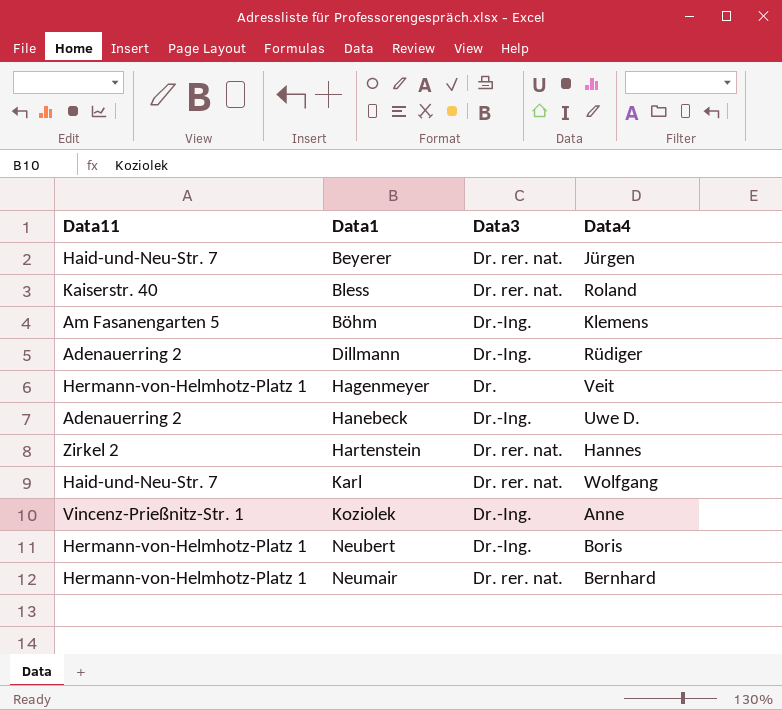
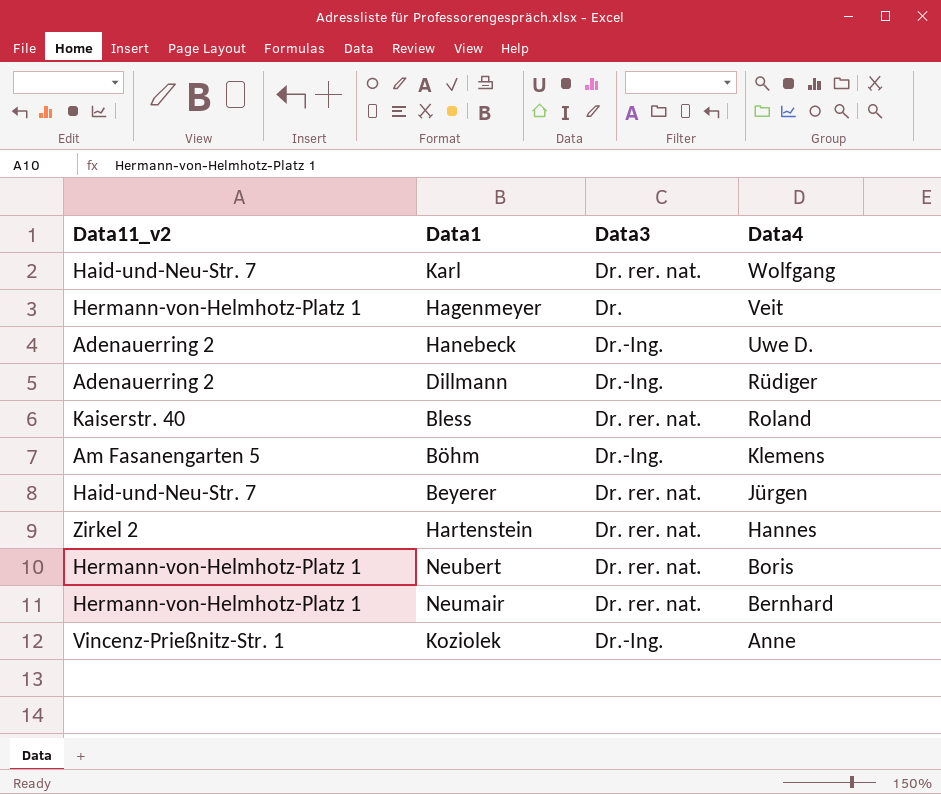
row order: Data1 ascending -> Data4 descending
column name: Data11 -> Data11_v2
Neubert | Data3: Dr.-Ing. -> Dr. rer. nat.

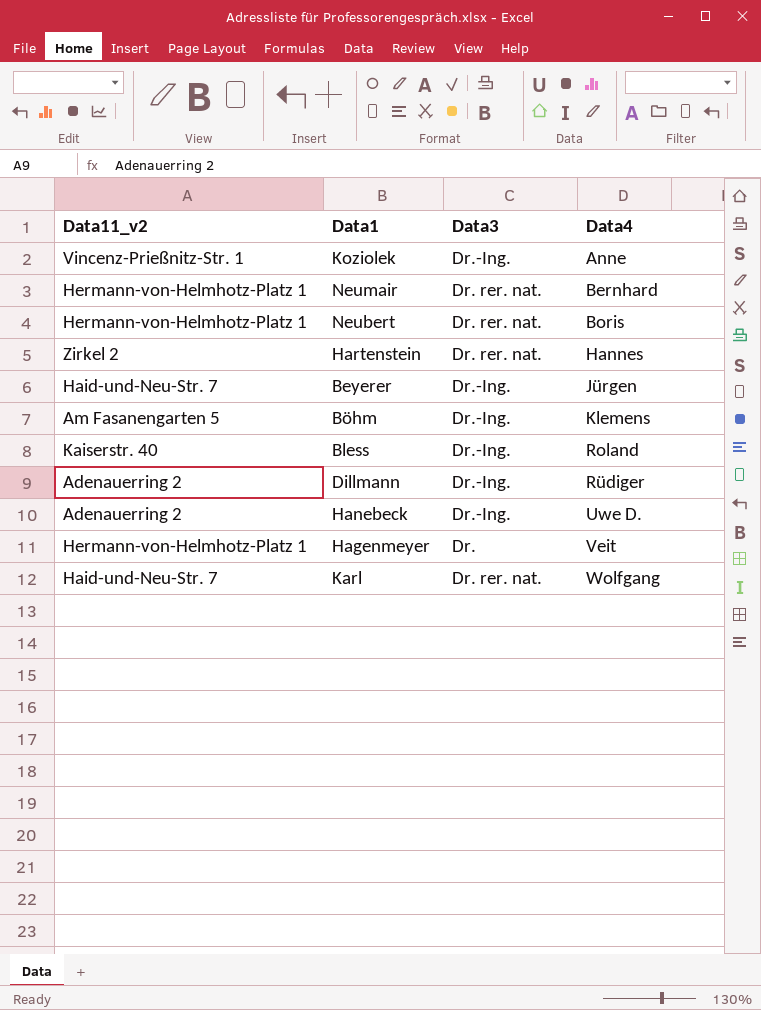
row order: Data4 descending -> Data4 ascending
Beyerer | Data3: Dr. rer. nat. -> Dr.-Ing.
Bless | Data3: Dr. rer. nat. -> Dr.-Ing.

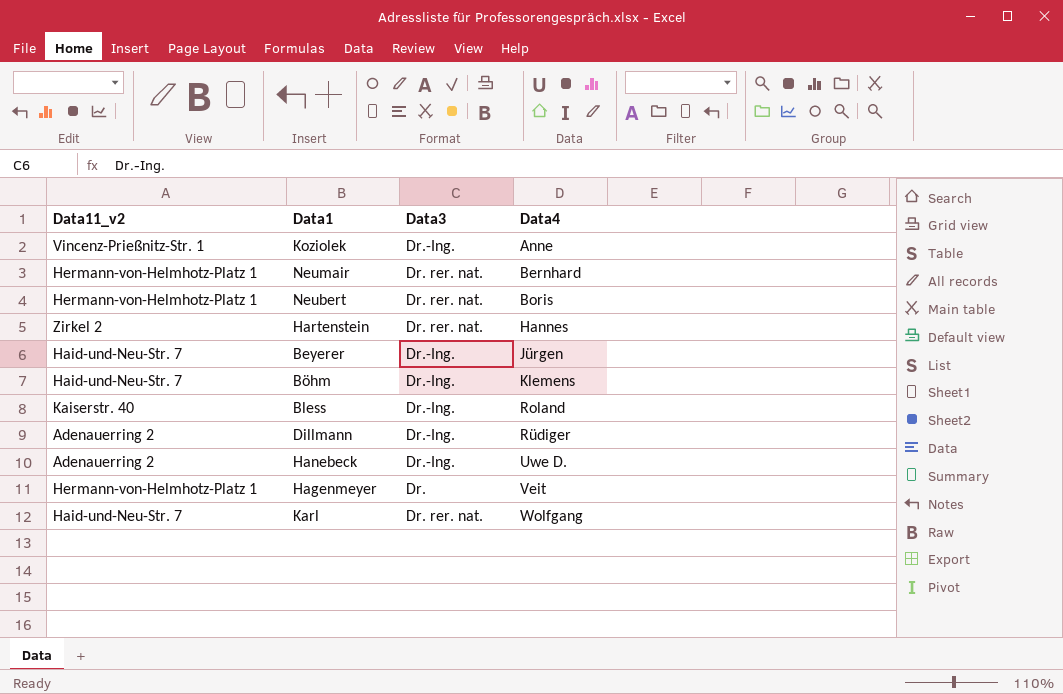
Böhm | Data11_v2: Am Fasanengarten 5 -> Haid-und-Neu-Str. 7

